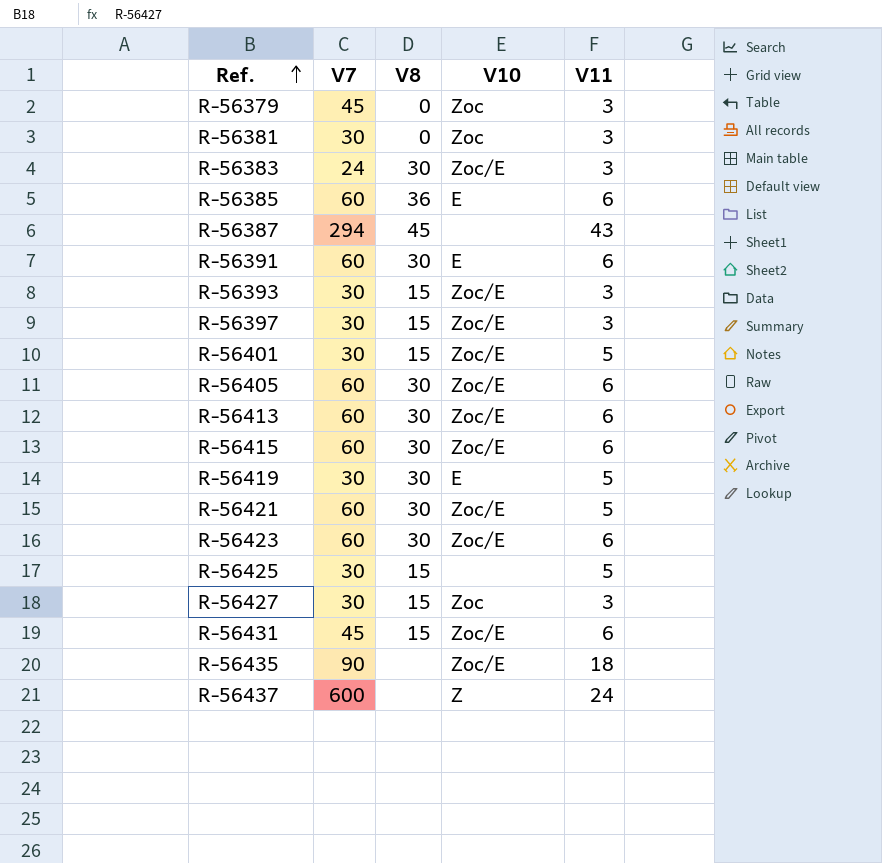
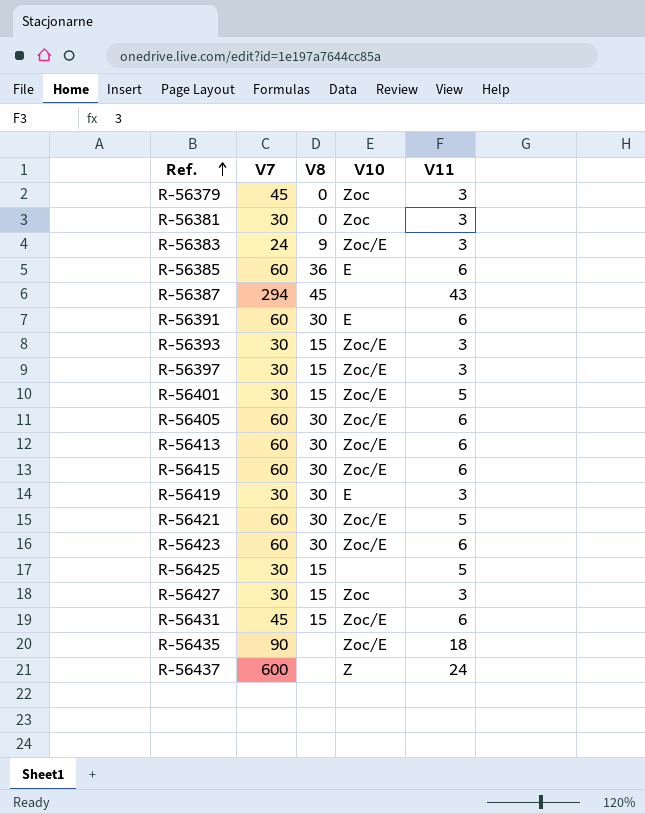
R-56383 | V8: 30 -> 9
R-56419 | V11: 5 -> 3

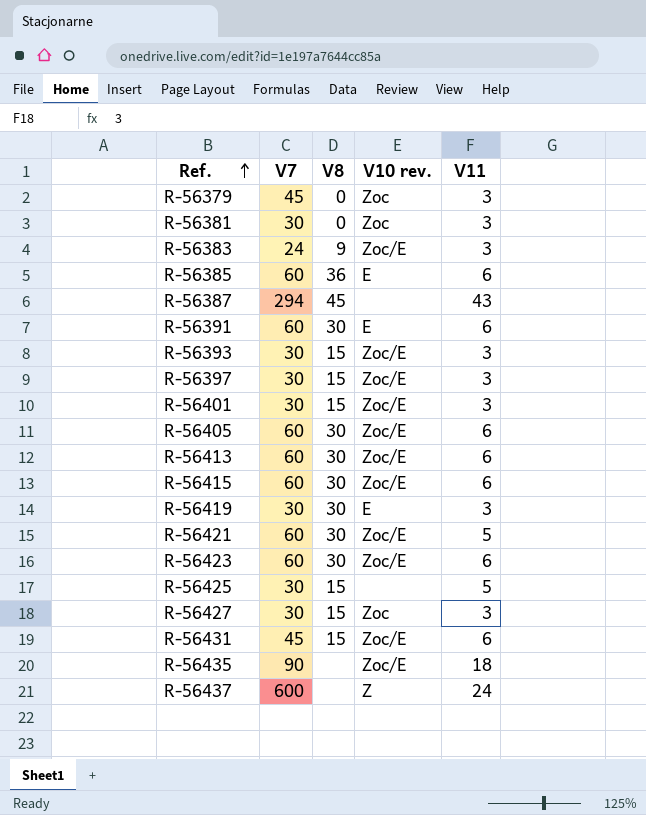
column name: V10 -> V10 rev.
R-56401 | V11: 5 -> 3

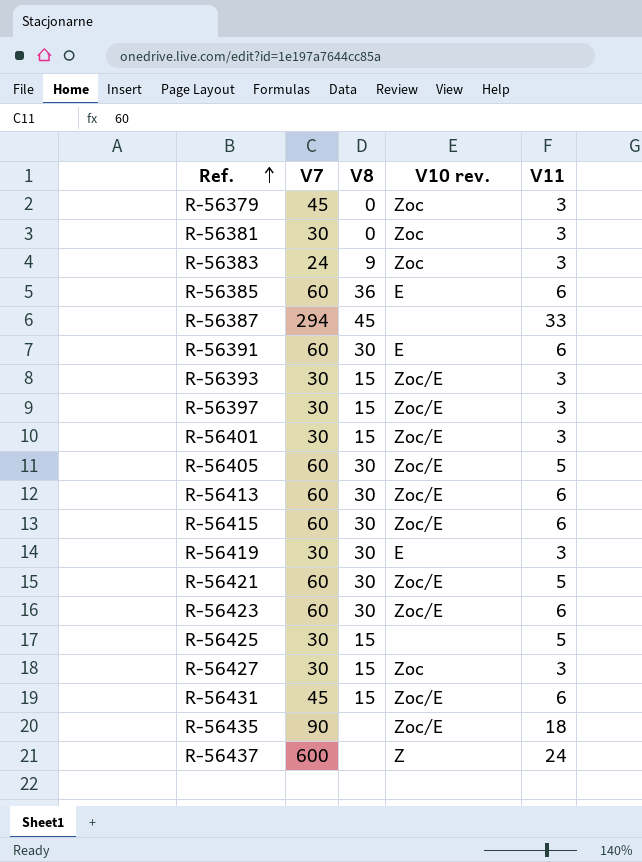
R-56383 | V10 rev.: Zoc/E -> Zoc
R-56387 | V11: 43 -> 33
R-56405 | V11: 6 -> 5

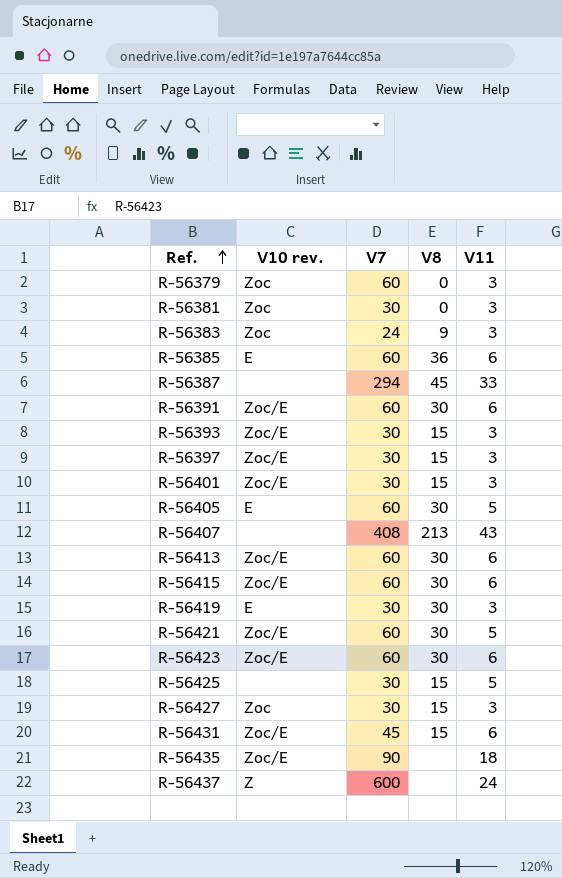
column V10 rev. | position: 4 -> 2
R-56379 | V7: 45 -> 60
R-56391 | V10 rev.: E -> Zoc/E
R-56405 | V10 rev.: Zoc/E -> E
row R-56407: none -> none | 408 | 213 | 43

